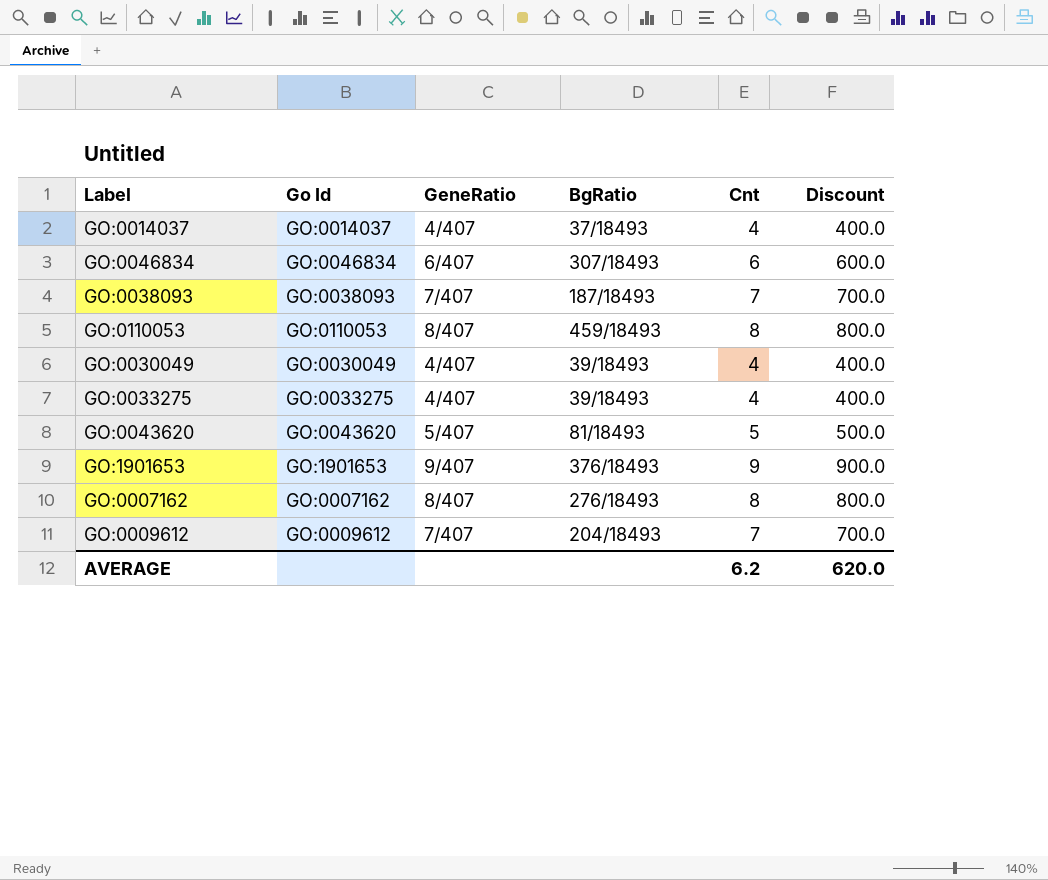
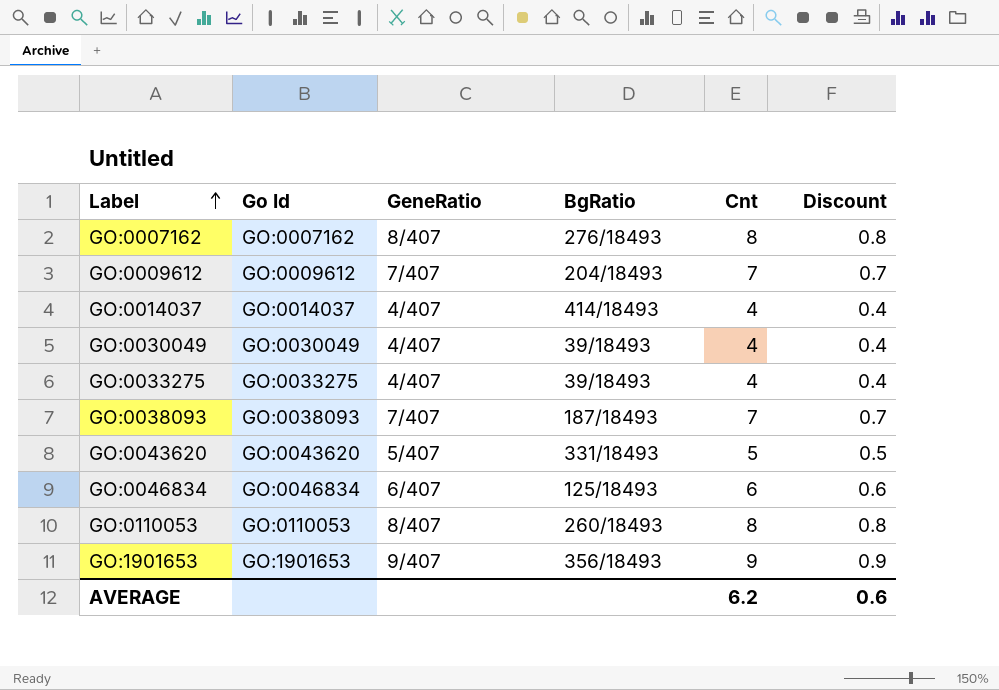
row order: none -> Label ascending
column Discount | formula: [Cnt] * 100 -> [Cnt] * 0.1
GO:0014037 | BgRatio: 37/18493 -> 414/18493
GO:0043620 | BgRatio: 81/18493 -> 331/18493
GO:0046834 | BgRatio: 307/18493 -> 125/18493
GO:0110053 | BgRatio: 459/18493 -> 260/18493
GO:1901653 | BgRatio: 376/18493 -> 356/18493
AVERAGE | Discount: 620.0 -> 0.6

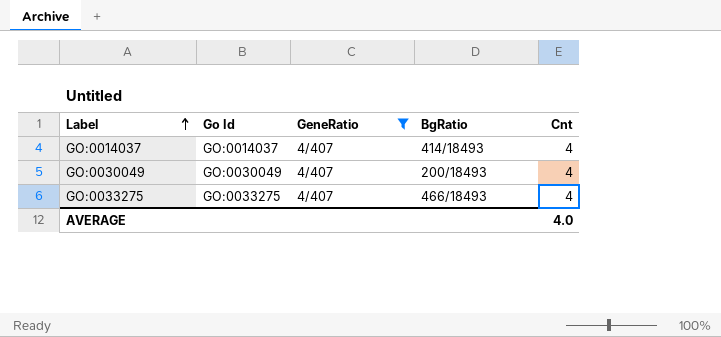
filter: none -> GeneRatio = 4/407
column Discount | formula: [Cnt] * 0.1 -> none
GO:0030049 | BgRatio: 39/18493 -> 200/18493
GO:0033275 | BgRatio: 39/18493 -> 466/18493
AVERAGE | Cnt: 6.2 -> 4.0

